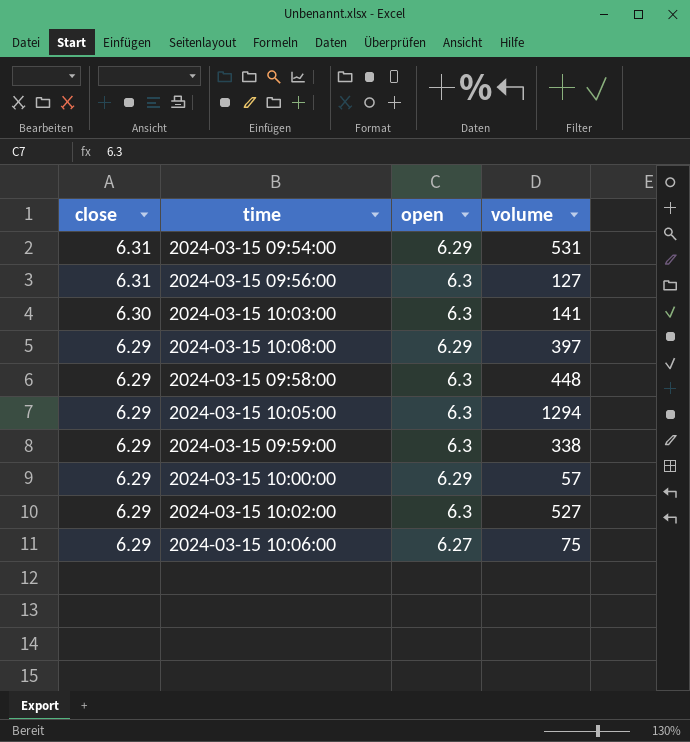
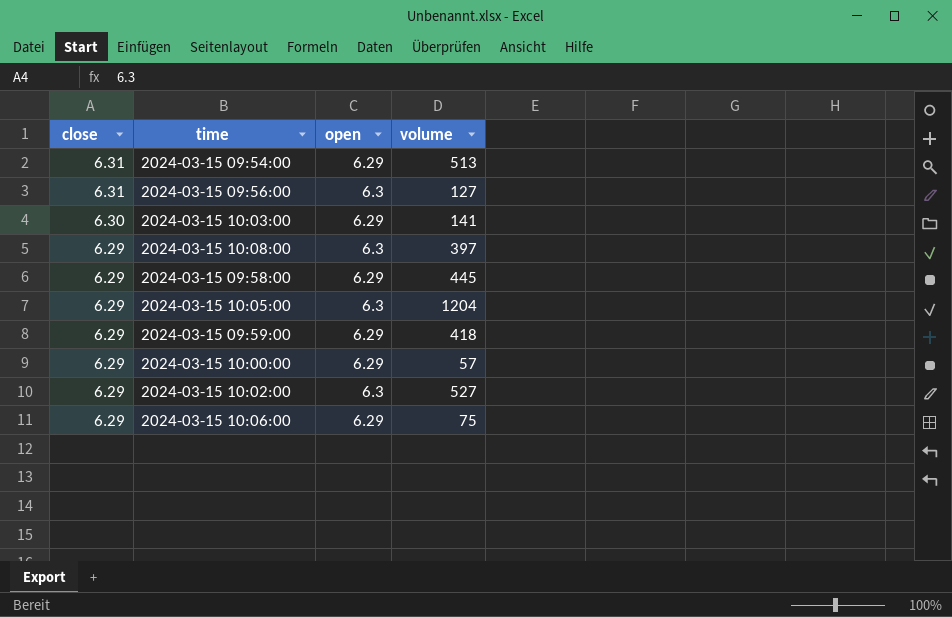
2024-03-15 09:54:00 | volume: 531 -> 513
2024-03-15 10:03:00 | open: 6.3 -> 6.29
2024-03-15 10:08:00 | open: 6.29 -> 6.3
2024-03-15 09:58:00 | open: 6.3 -> 6.29
2024-03-15 09:58:00 | volume: 448 -> 445
2024-03-15 10:05:00 | volume: 1294 -> 1204
2024-03-15 09:59:00 | open: 6.3 -> 6.29
2024-03-15 09:59:00 | volume: 338 -> 418
2024-03-15 10:06:00 | open: 6.27 -> 6.29

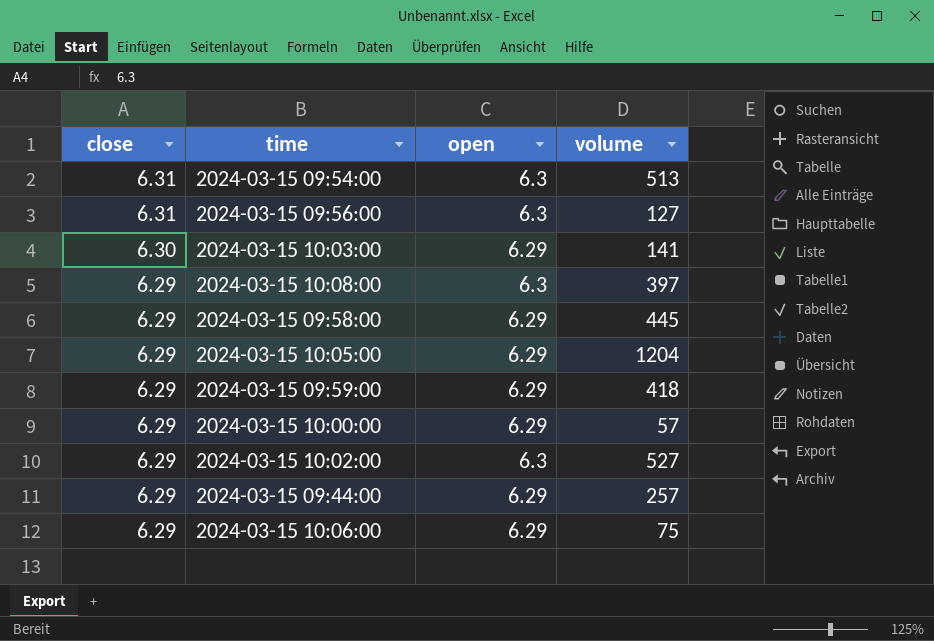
2024-03-15 09:54:00 | open: 6.29 -> 6.3
2024-03-15 10:05:00 | open: 6.3 -> 6.29
row 2024-03-15 09:44:00: none -> 6.29 | 6.29 | 257

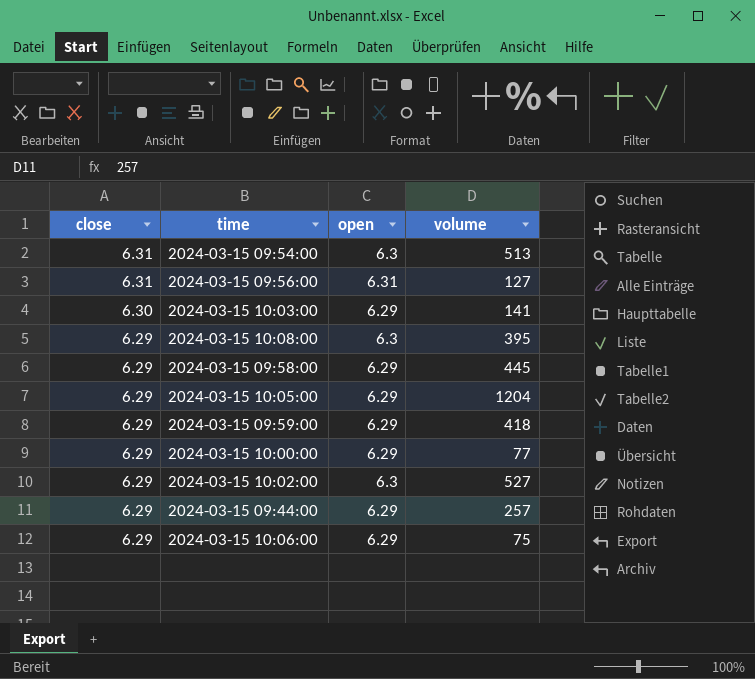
2024-03-15 09:56:00 | open: 6.3 -> 6.31
2024-03-15 10:08:00 | volume: 397 -> 395
2024-03-15 10:00:00 | volume: 57 -> 77

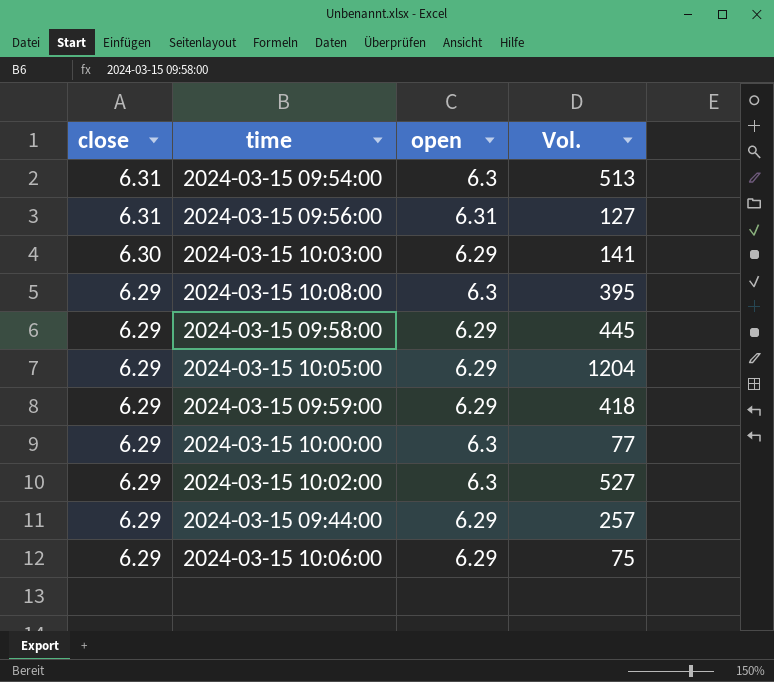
column name: volume -> Vol.
2024-03-15 10:00:00 | open: 6.29 -> 6.3

